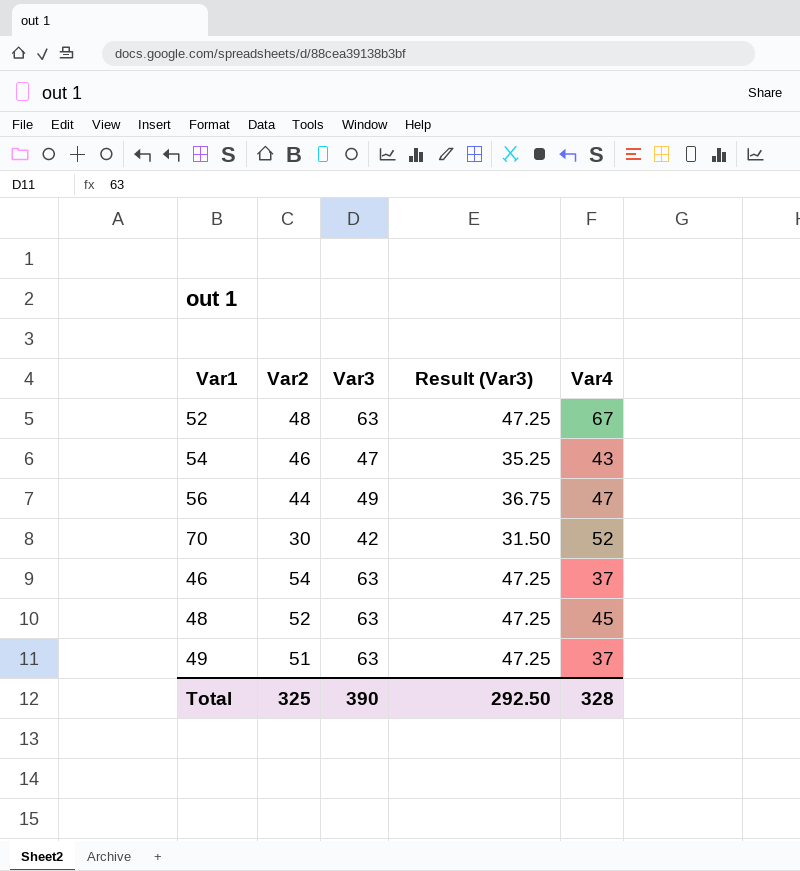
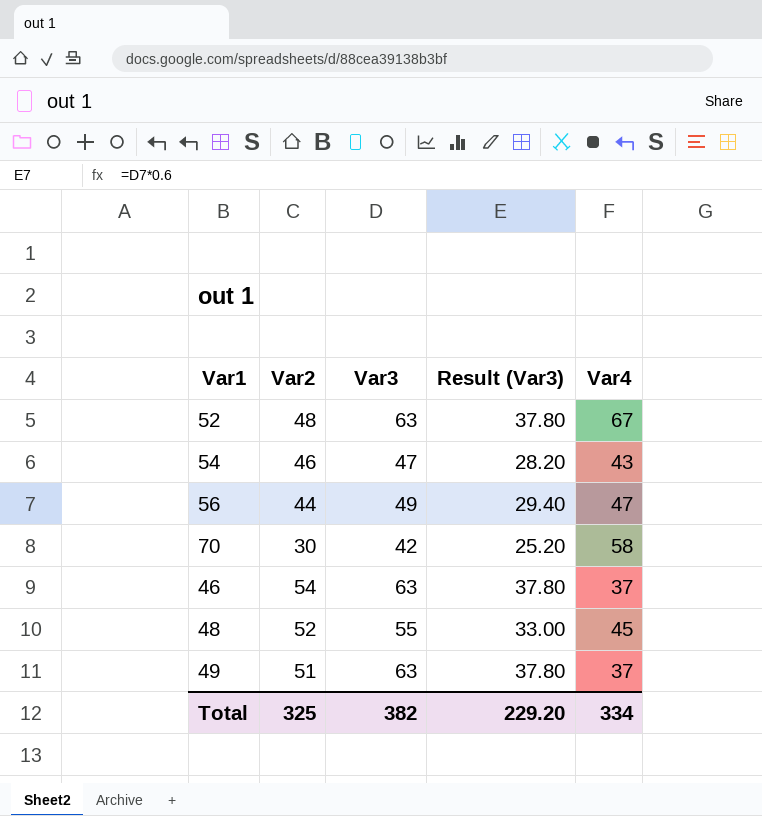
column Result (Var3) | formula: [Var3] * 0.75 -> [Var3] * 0.6
70 | Var4: 52 -> 58
48 | Var3: 63 -> 55
Total | Var3: 390 -> 382
Total | Result (Var3): 292.50 -> 229.20
Total | Var4: 328 -> 334

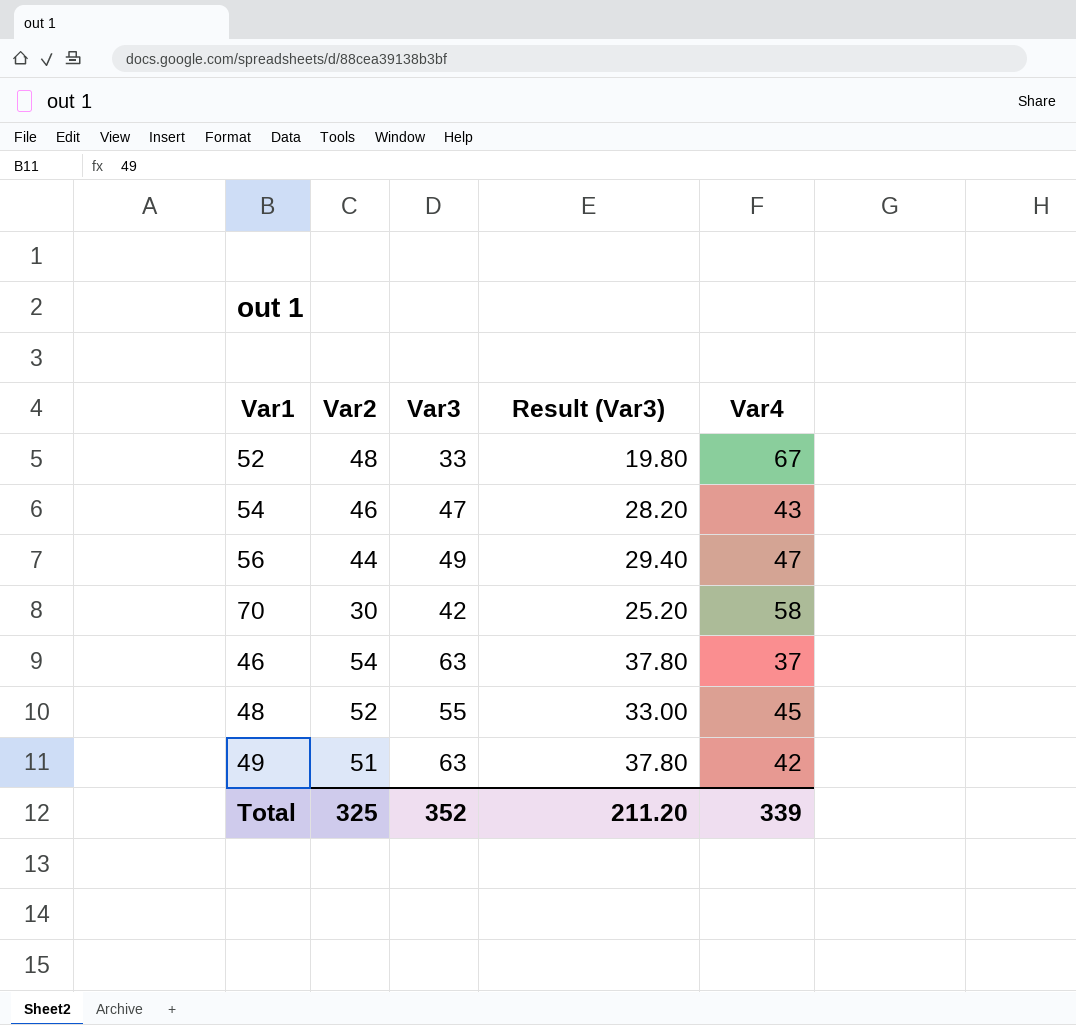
52 | Var3: 63 -> 33
52 | Result (Var3): 37.80 -> 19.80
49 | Var4: 37 -> 42
Total | Var3: 382 -> 352
Total | Result (Var3): 229.20 -> 211.20
Total | Var4: 334 -> 339

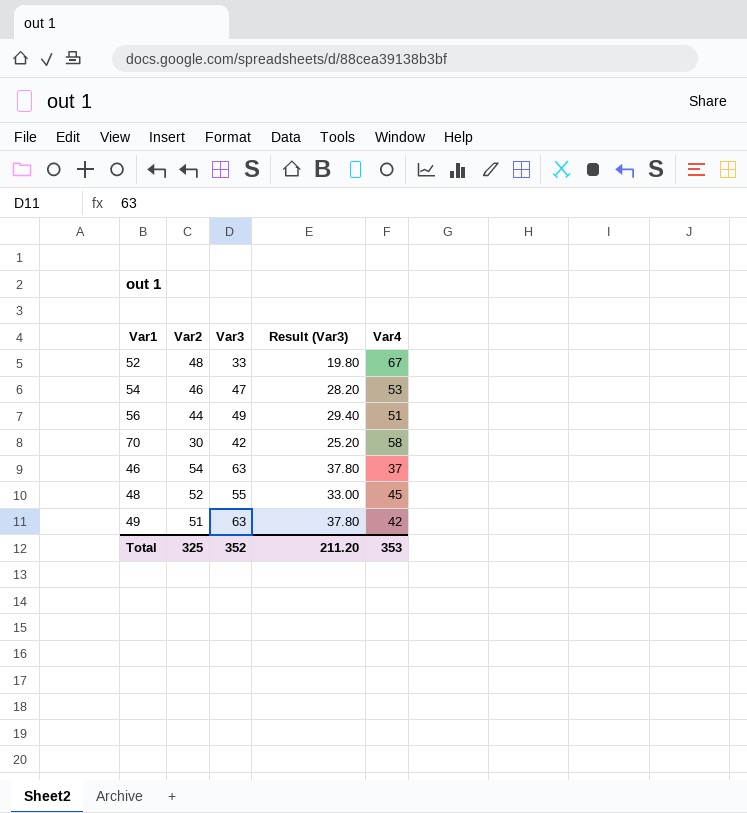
54 | Var4: 43 -> 53
56 | Var4: 47 -> 51
Total | Var4: 339 -> 353

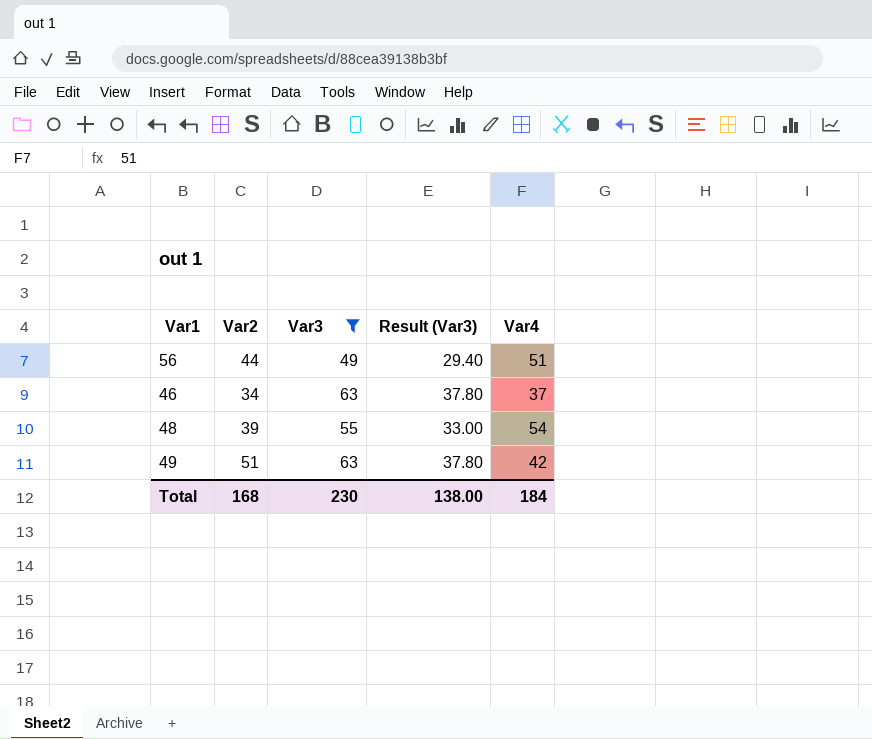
filter: none -> Var3 >= 49
46 | Var2: 54 -> 34
48 | Var2: 52 -> 39
48 | Var4: 45 -> 54
Total | Var2: 325 -> 168
Total | Var3: 352 -> 230
Total | Result (Var3): 211.20 -> 138.00
Total | Var4: 353 -> 184

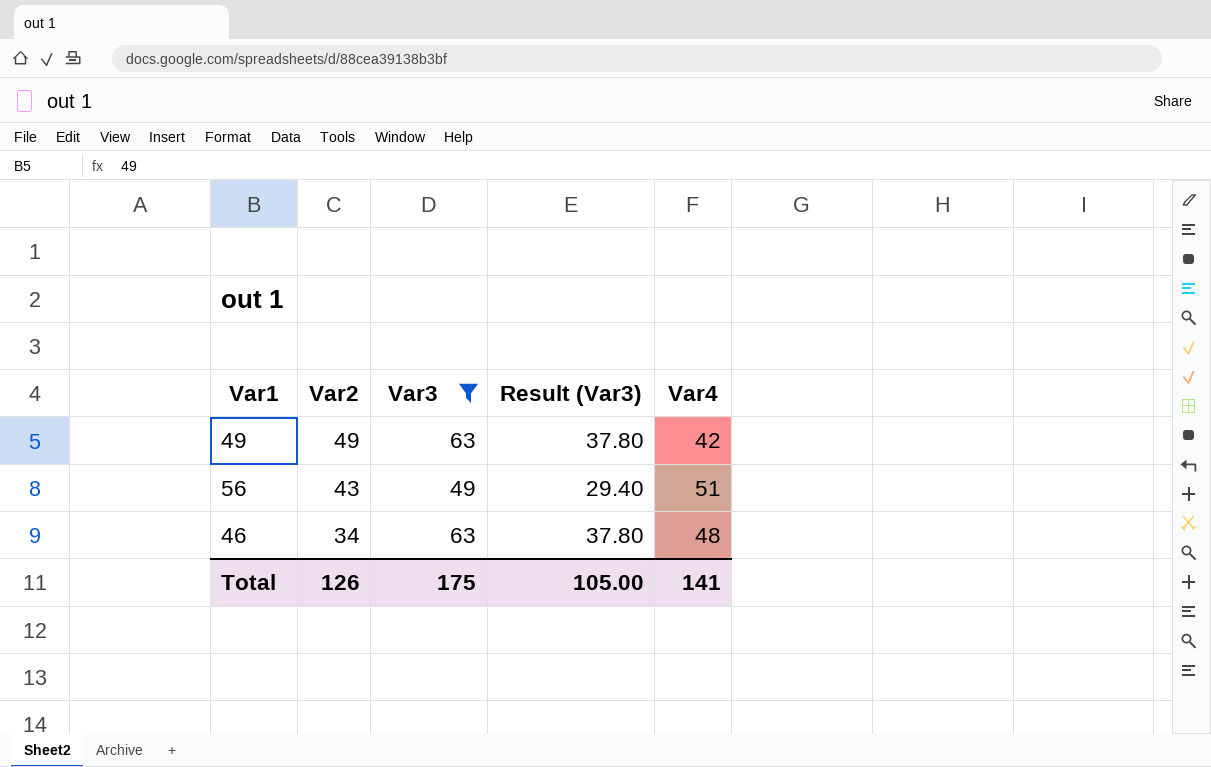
row order: none -> Var2 descending
row 48: 39 | 55 | 33.00 | 54 -> none
49 | Var2: 51 -> 49
56 | Var2: 44 -> 43
46 | Var4: 37 -> 48
Total | Var2: 168 -> 126
Total | Var3: 230 -> 175
Total | Result (Var3): 138.00 -> 105.00
Total | Var4: 184 -> 141

